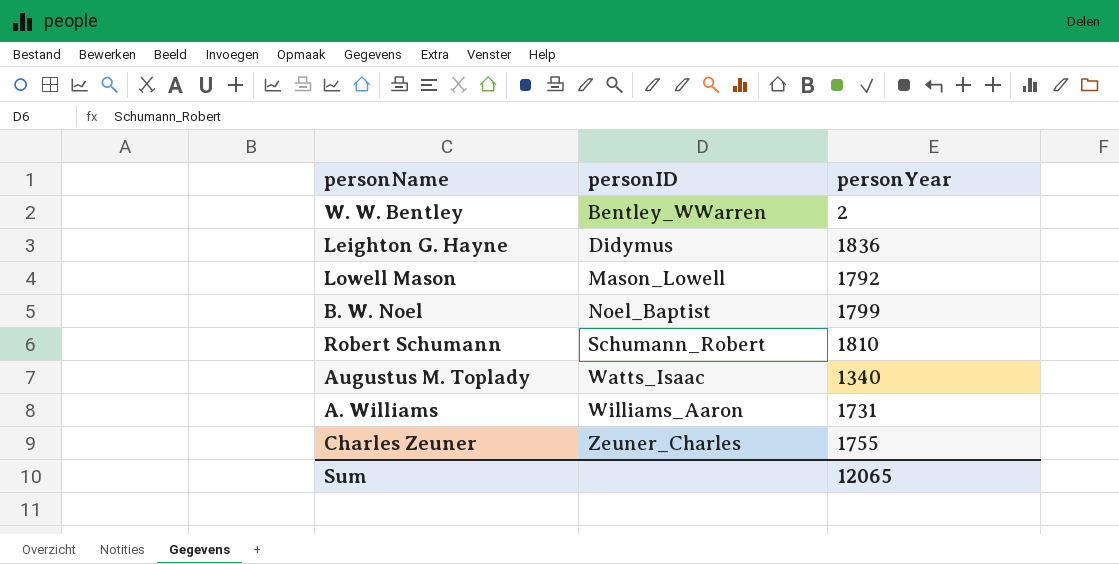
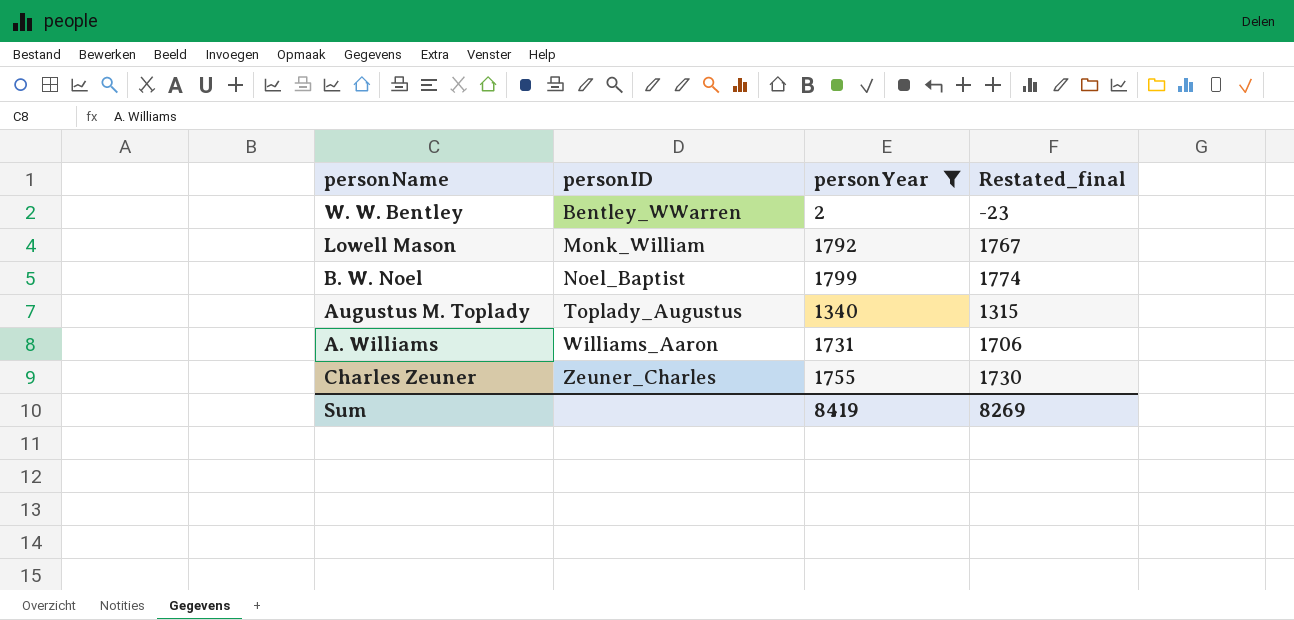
filter: none -> personYear <= 1799
column Restated_final | formula: none -> [personYear] - 25
Lowell Mason | personID: Mason_Lowell -> Monk_William
Augustus M. Toplady | personID: Watts_Isaac -> Toplady_Augustus
Sum | personYear: 12065 -> 8419

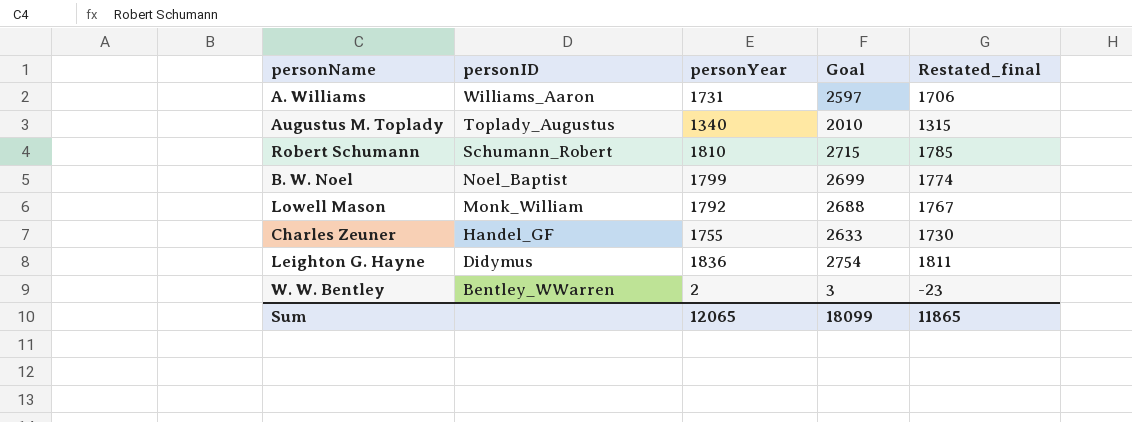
filter: personYear <= 1799 -> none
row order: personID ascending -> personID descending
column Goal | formula: none -> [personYear] * 1.5
Charles Zeuner | personID: Zeuner_Charles -> Handel_GF
Sum | personYear: 8419 -> 12065
Sum | Restated_final: 8269 -> 11865

